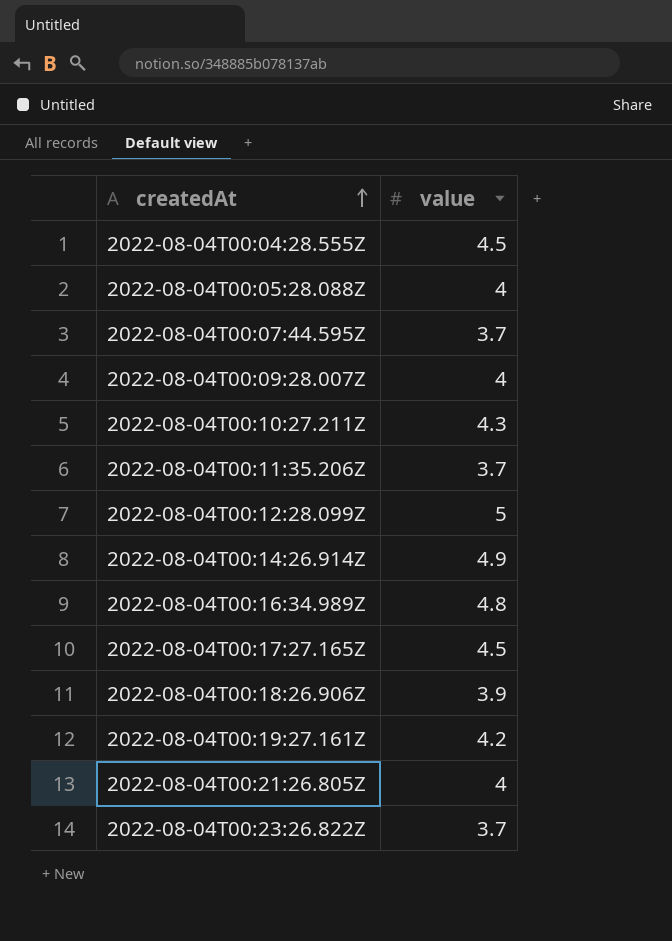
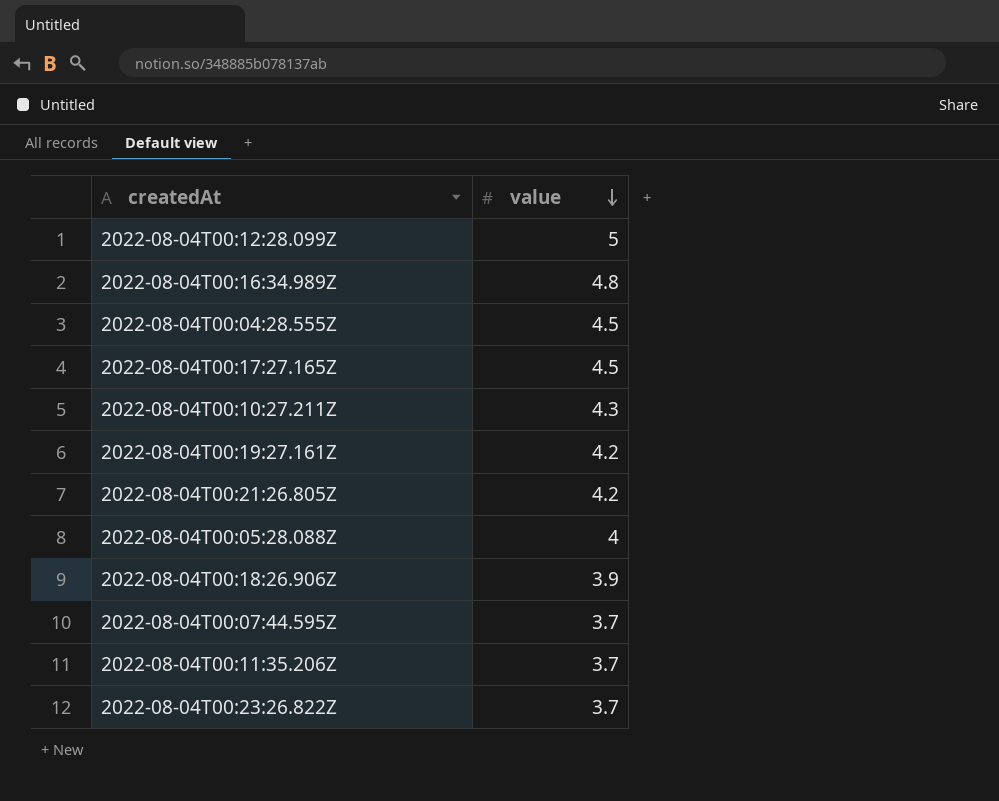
row order: createdAt ascending -> value descending
row 2022-08-04T00:09:28.007Z: 4 -> none
row 2022-08-04T00:14:26.914Z: 4.9 -> none
2022-08-04T00:21:26.805Z | value: 4 -> 4.2

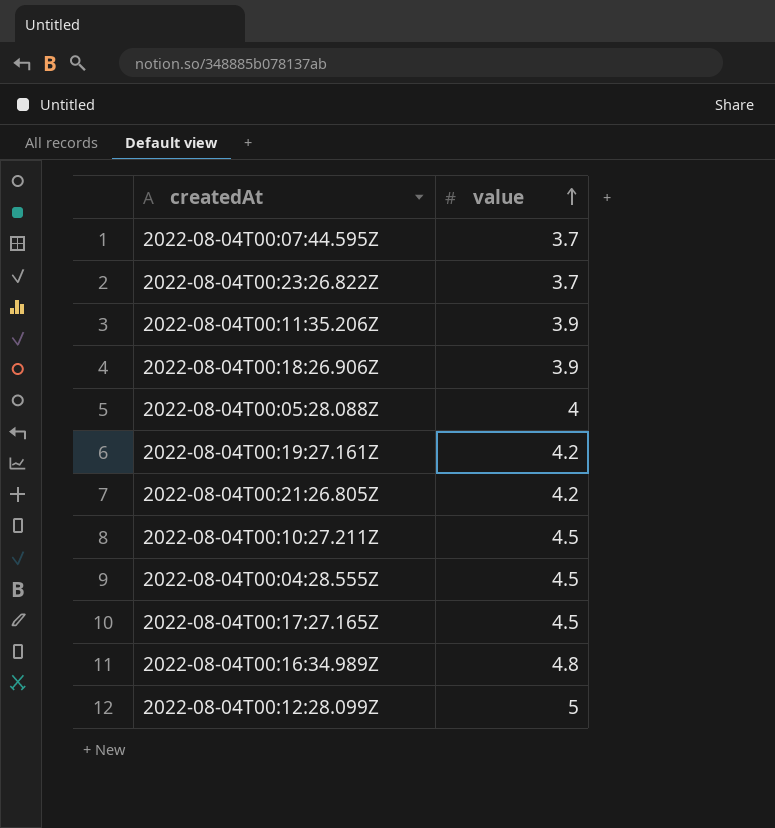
row order: value descending -> value ascending
2022-08-04T00:11:35.206Z | value: 3.7 -> 3.9
2022-08-04T00:10:27.211Z | value: 4.3 -> 4.5

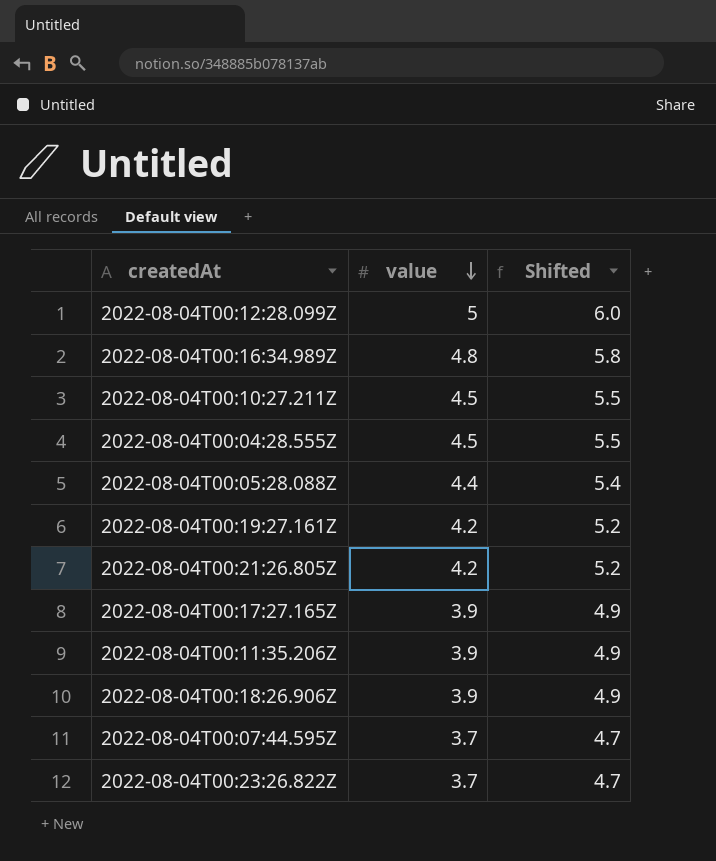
row order: value ascending -> value descending
column Shifted | formula: none -> [value] + 1
2022-08-04T00:05:28.088Z | value: 4 -> 4.4
2022-08-04T00:17:27.165Z | value: 4.5 -> 3.9

